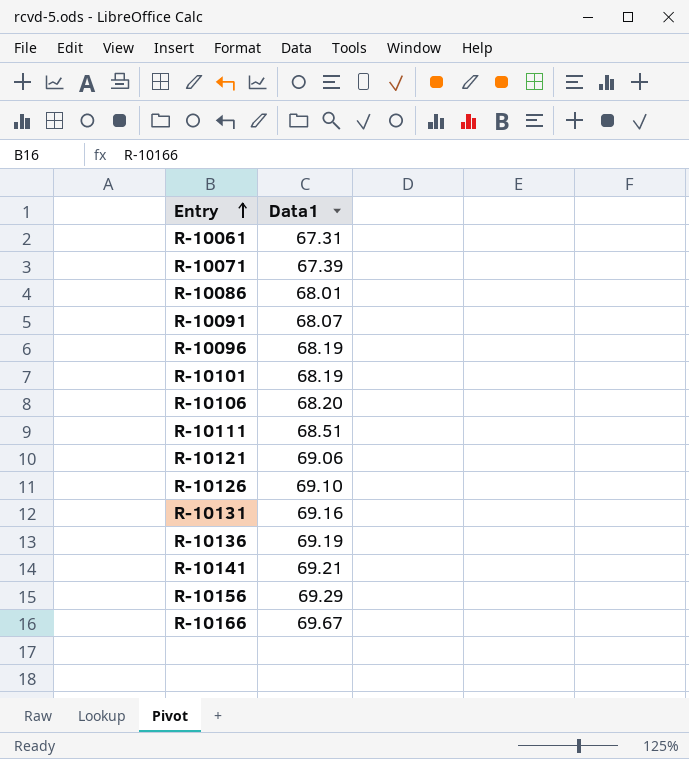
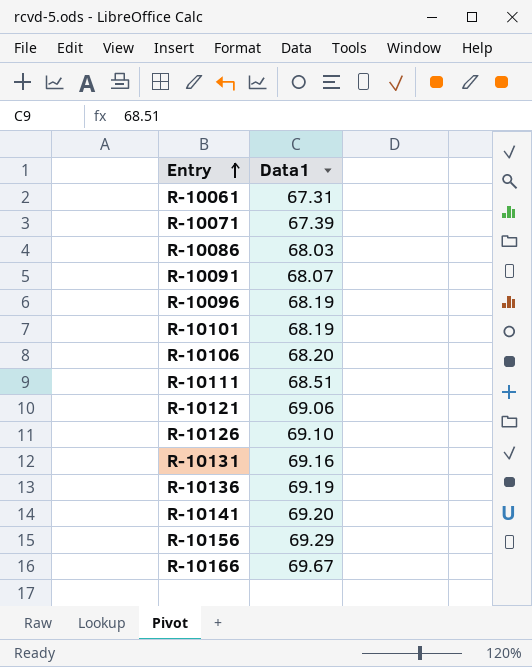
R-10086 | Data1: 68.01 -> 68.03
R-10141 | Data1: 69.21 -> 69.20

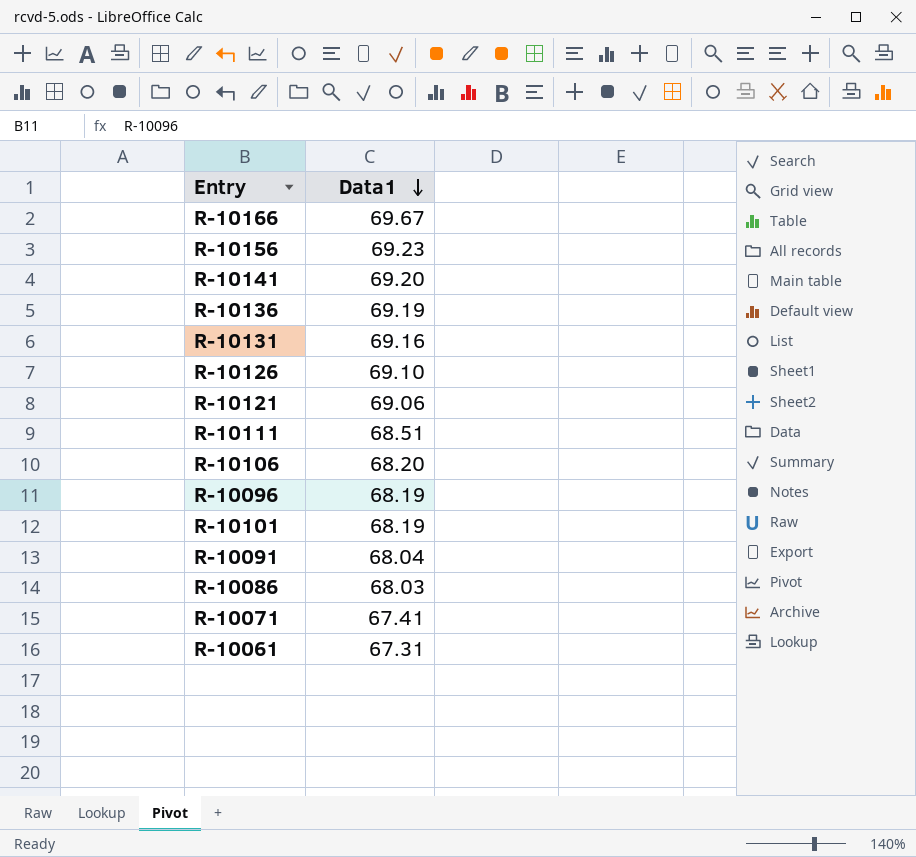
row order: Entry ascending -> Data1 descending
R-10156 | Data1: 69.29 -> 69.23
R-10091 | Data1: 68.07 -> 68.04
R-10071 | Data1: 67.39 -> 67.41

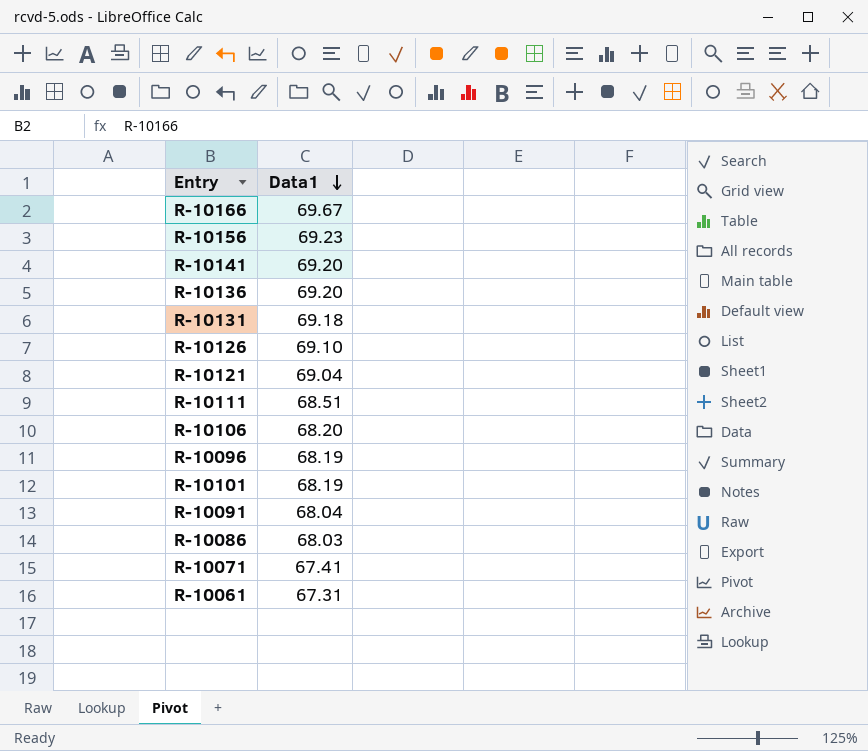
R-10136 | Data1: 69.19 -> 69.20
R-10131 | Data1: 69.16 -> 69.18
R-10121 | Data1: 69.06 -> 69.04

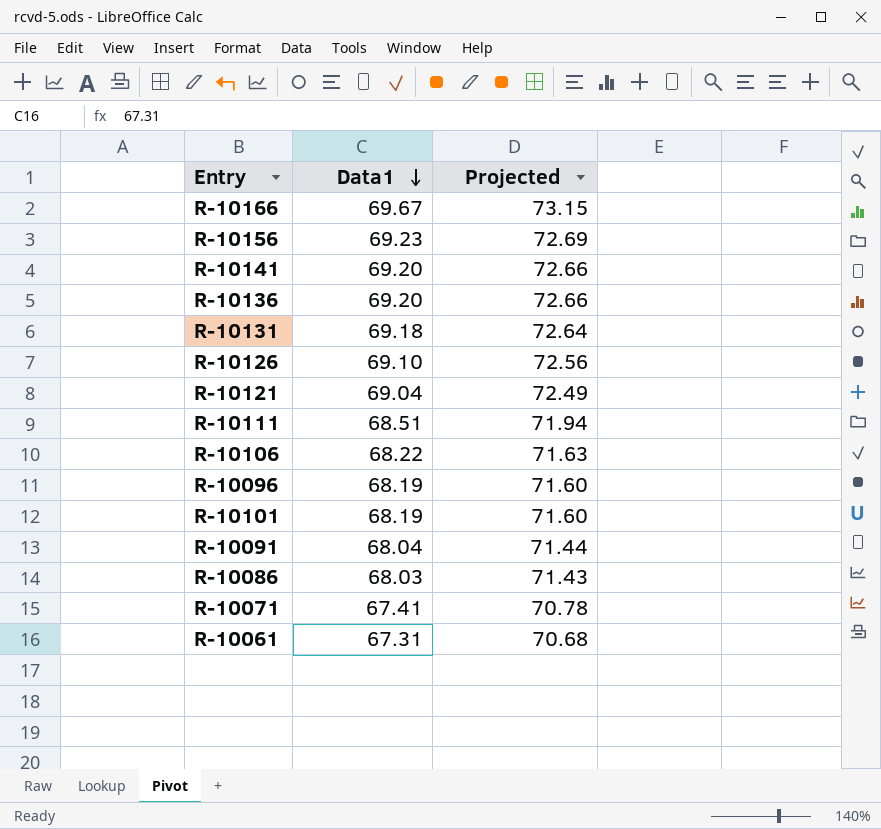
column Projected | formula: none -> [Data1] * 1.05
R-10106 | Data1: 68.20 -> 68.22

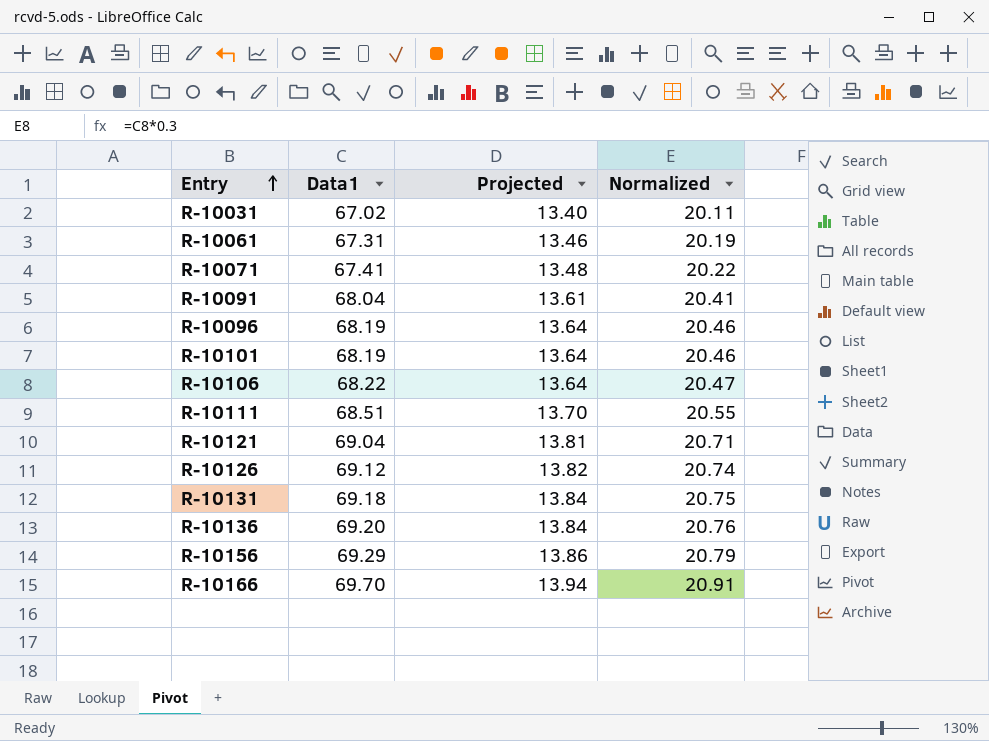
row order: Data1 descending -> Entry ascending
column Projected | formula: [Data1] * 1.05 -> [Data1] * 0.2
column Normalized | formula: none -> [Data1] * 0.3
row R-10141: 69.20 | 72.66 -> none
row R-10086: 68.03 | 71.43 -> none
row R-10031: none -> 67.02 | 13.40 | 20.11
R-10126 | Data1: 69.10 -> 69.12
R-10156 | Data1: 69.23 -> 69.29
R-10166 | Data1: 69.67 -> 69.70

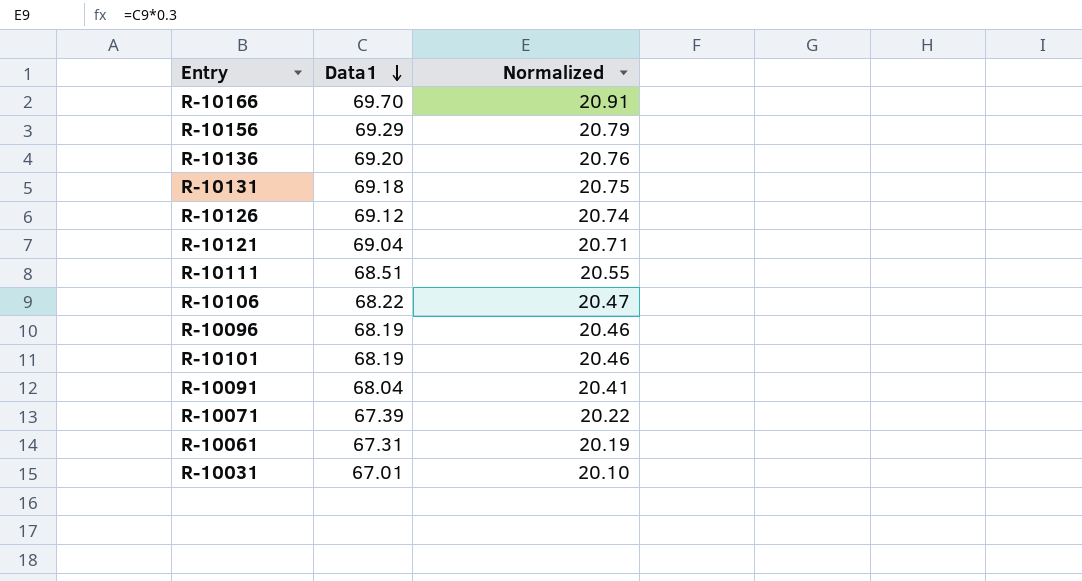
row order: Entry ascending -> Data1 descending
column Projected | formula: [Data1] * 0.2 -> none
R-10071 | Data1: 67.41 -> 67.39
R-10031 | Data1: 67.02 -> 67.01
R-10031 | Normalized: 20.11 -> 20.10

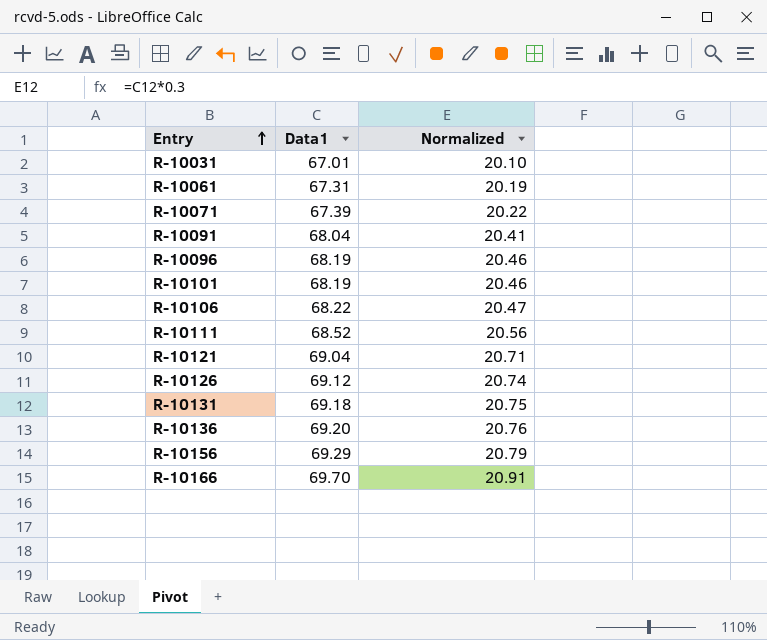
row order: Data1 descending -> Entry ascending
R-10111 | Data1: 68.51 -> 68.52
R-10111 | Normalized: 20.55 -> 20.56

